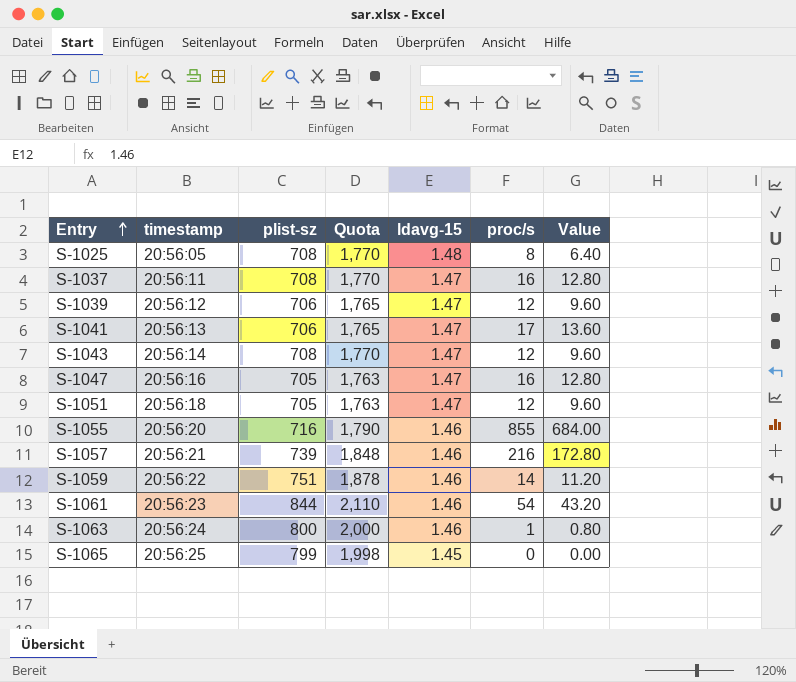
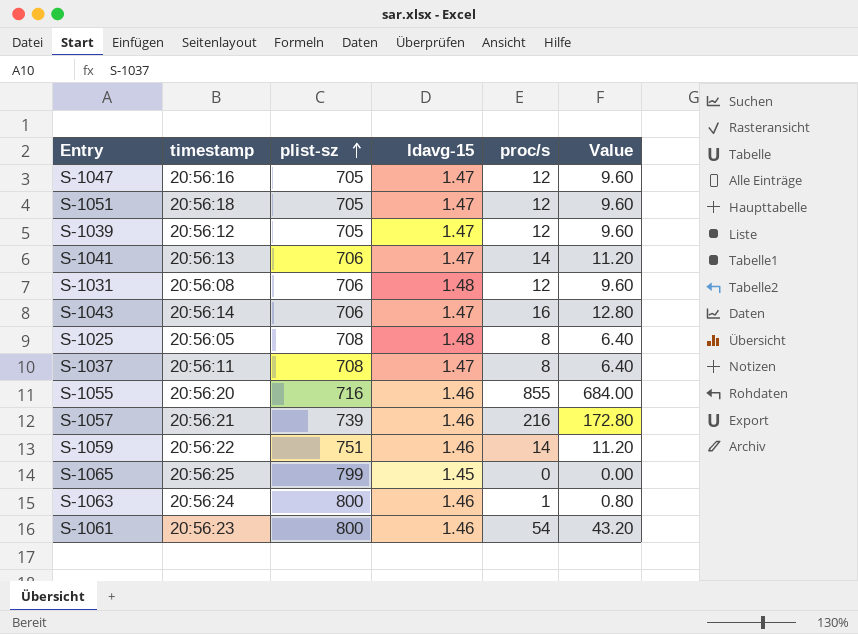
row order: Entry ascending -> plist-sz ascending
column Quota | formula: [plist-sz] * 2.5 -> none
S-1047 | proc/s: 16 -> 12
S-1047 | Value: 12.80 -> 9.60
S-1039 | plist-sz: 706 -> 705
S-1041 | proc/s: 17 -> 14
S-1041 | Value: 13.60 -> 11.20
row S-1031: none -> 20:56:08 | 706 | 1.48 | 12 | 9.60
S-1043 | plist-sz: 708 -> 706
S-1043 | proc/s: 12 -> 16
S-1043 | Value: 9.60 -> 12.80
S-1037 | proc/s: 16 -> 8
S-1037 | Value: 12.80 -> 6.40
S-1061 | plist-sz: 844 -> 800

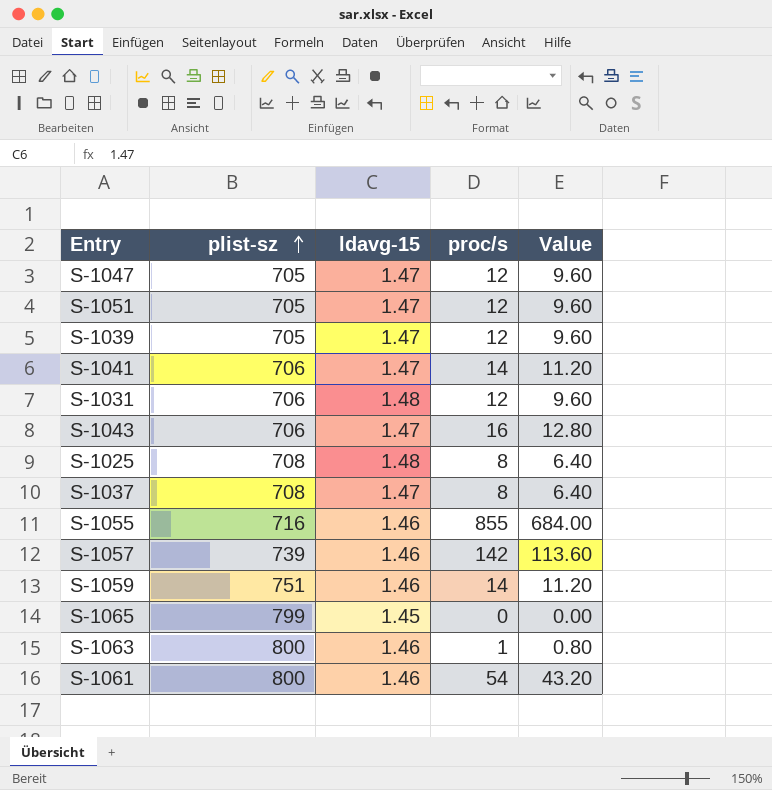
column timestamp | position: 2 -> none
S-1057 | proc/s: 216 -> 142
S-1057 | Value: 172.80 -> 113.60

